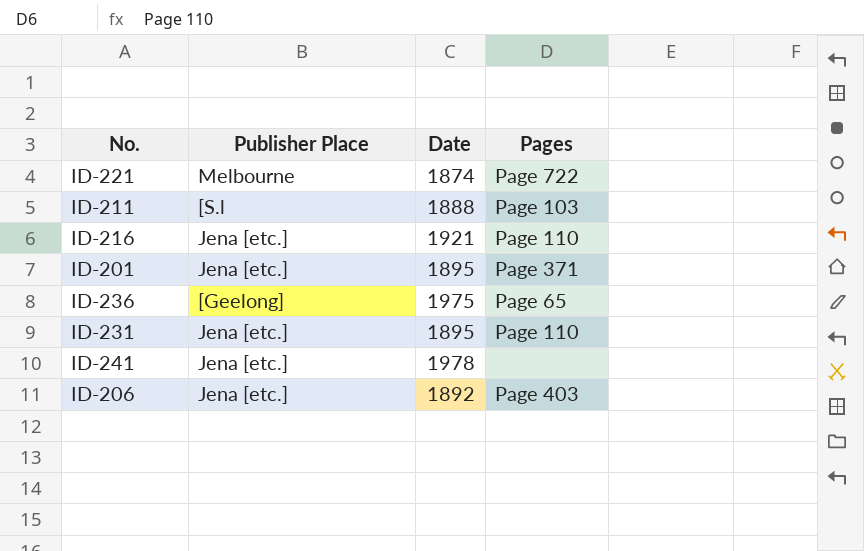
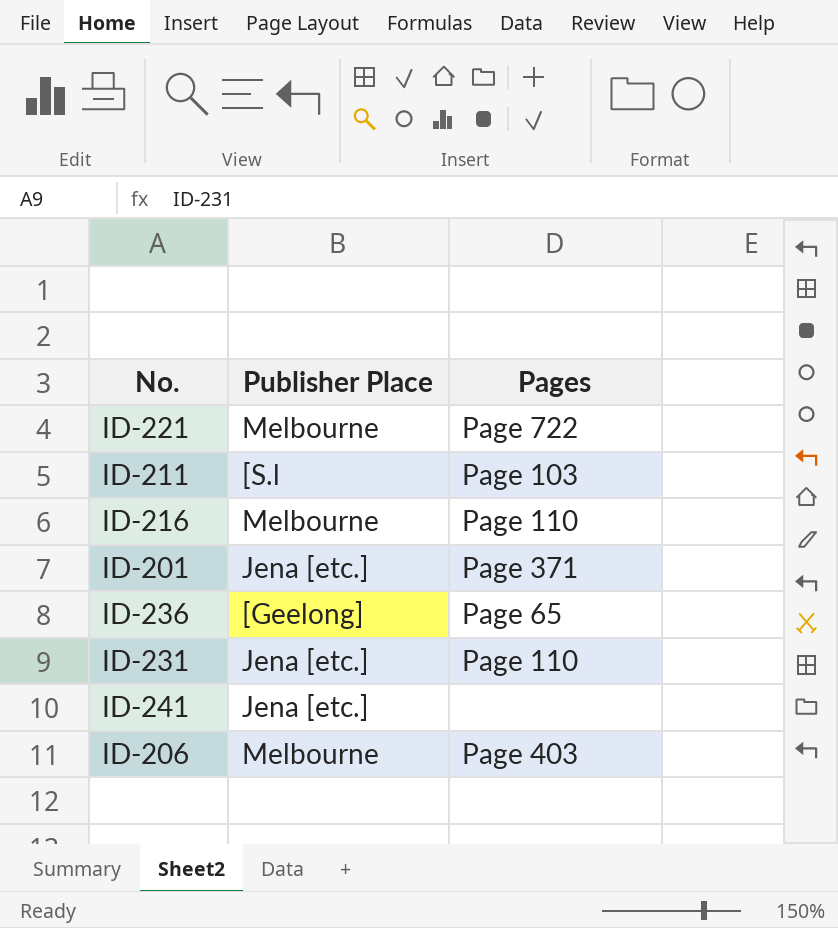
column Date | position: 3 -> none
ID-216 | Publisher Place: Jena [etc.] -> Melbourne
ID-206 | Publisher Place: Jena [etc.] -> Melbourne

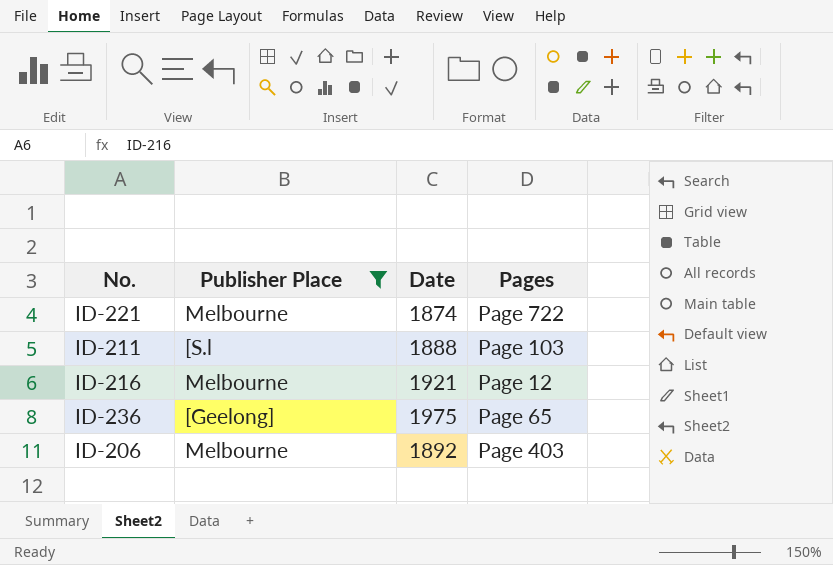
filter: none -> Publisher Place != Jena [etc.]
column Date | position: none -> 3
ID-216 | Pages: Page 110 -> Page 12

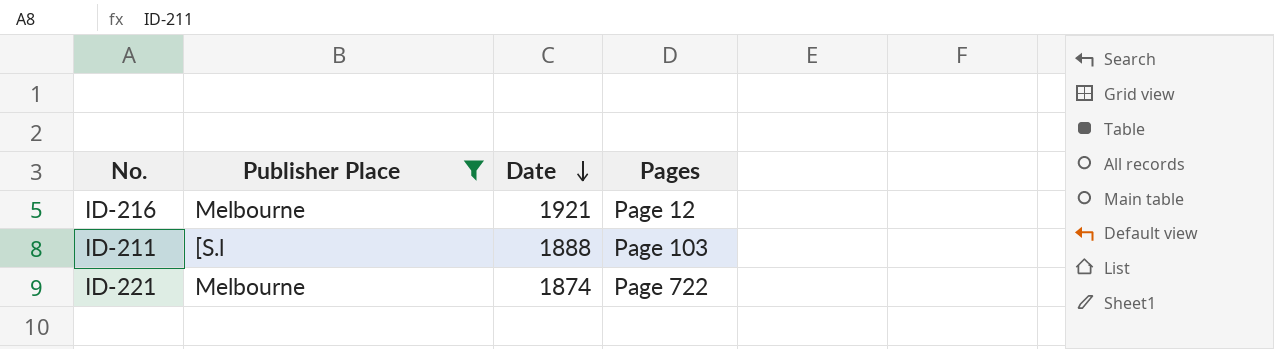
row order: none -> Date descending
row ID-236: [Geelong] | 1975 | Page 65 -> none
row ID-206: Melbourne | 1892 | Page 403 -> none

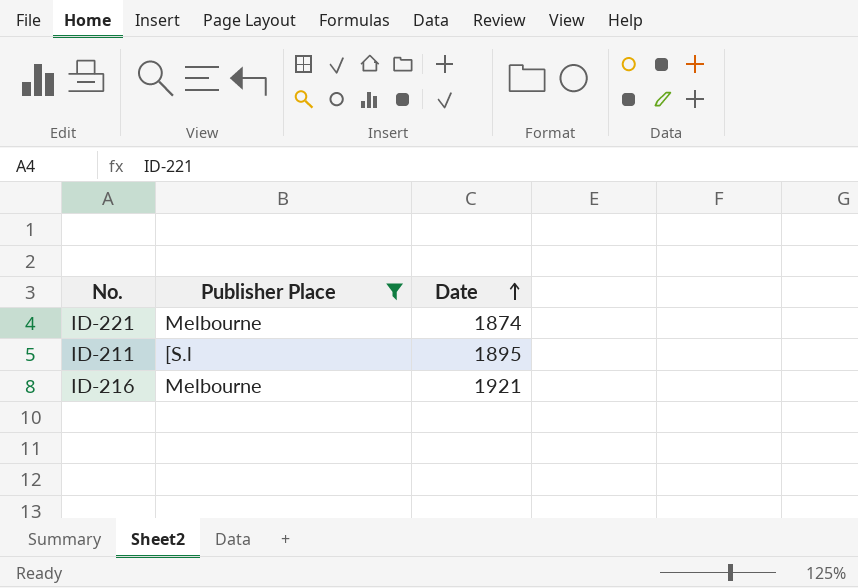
row order: Date descending -> Date ascending
column Pages | position: 4 -> none
ID-211 | Date: 1888 -> 1895

